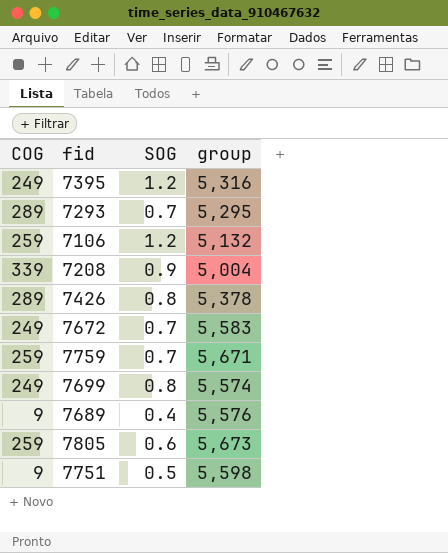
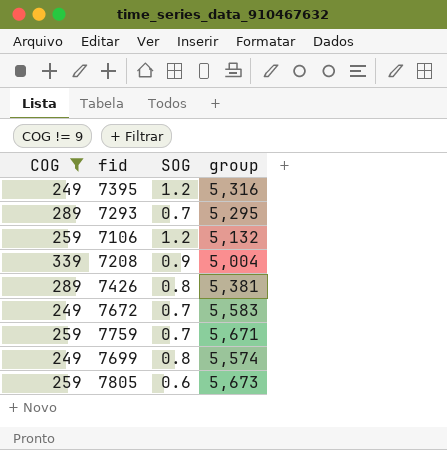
filter: none -> COG != 9
7426 | group: 5,378 -> 5,381

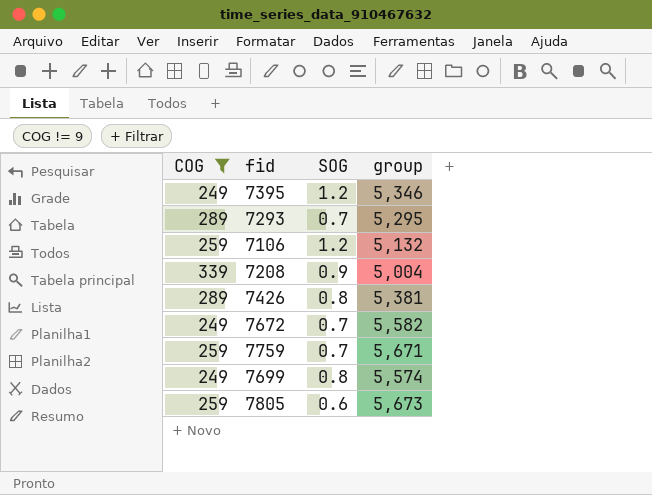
7395 | group: 5,316 -> 5,346
7672 | group: 5,583 -> 5,582

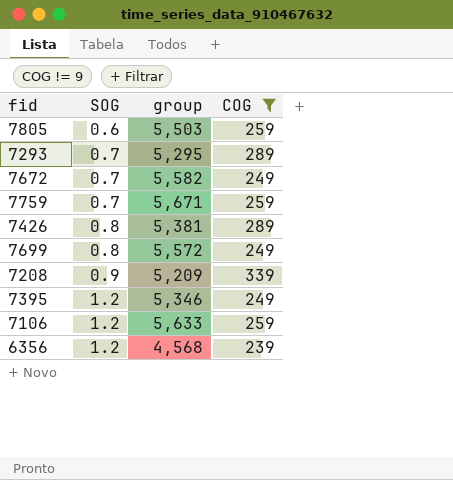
row order: none -> SOG ascending
column COG | position: 1 -> 4
7805 | group: 5,673 -> 5,503
7699 | group: 5,574 -> 5,572
7208 | group: 5,004 -> 5,209
7106 | group: 5,132 -> 5,633
row 6356: none -> 1.2 | 4,568 | 239

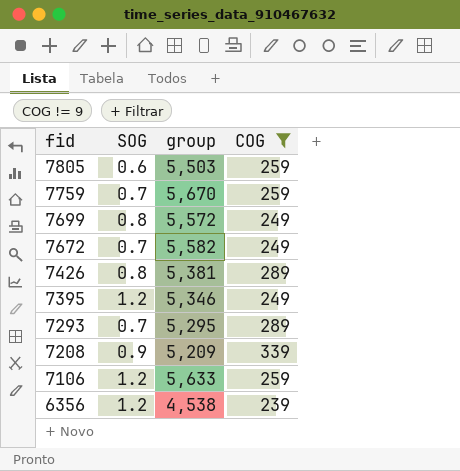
row order: SOG ascending -> fid descending
7759 | group: 5,671 -> 5,670
6356 | group: 4,568 -> 4,538

